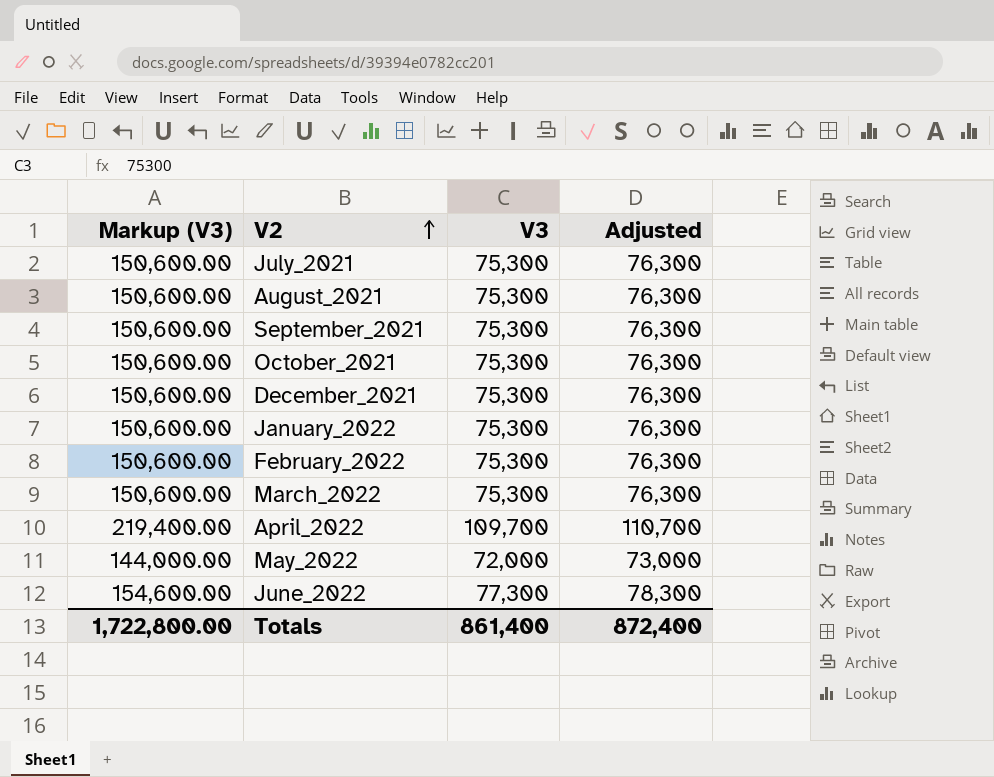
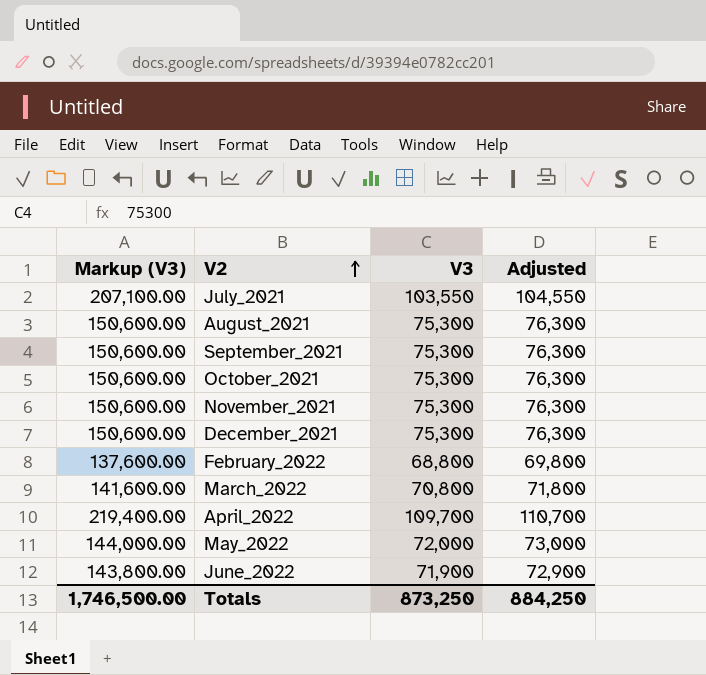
row January_2022: 150,600.00 | 75,300 | 76,300 -> none
July_2021 | Markup (V3): 150,600.00 -> 207,100.00
July_2021 | V3: 75,300 -> 103,550
July_2021 | Adjusted: 76,300 -> 104,550
row November_2021: none -> 150,600.00 | 75,300 | 76,300
February_2022 | Markup (V3): 150,600.00 -> 137,600.00
February_2022 | V3: 75,300 -> 68,800
February_2022 | Adjusted: 76,300 -> 69,800
March_2022 | Markup (V3): 150,600.00 -> 141,600.00
March_2022 | V3: 75,300 -> 70,800
March_2022 | Adjusted: 76,300 -> 71,800
June_2022 | Markup (V3): 154,600.00 -> 143,800.00
June_2022 | V3: 77,300 -> 71,900
June_2022 | Adjusted: 78,300 -> 72,900
Totals | Markup (V3): 1,722,800.00 -> 1,746,500.00
Totals | V3: 861,400 -> 873,250
Totals | Adjusted: 872,400 -> 884,250

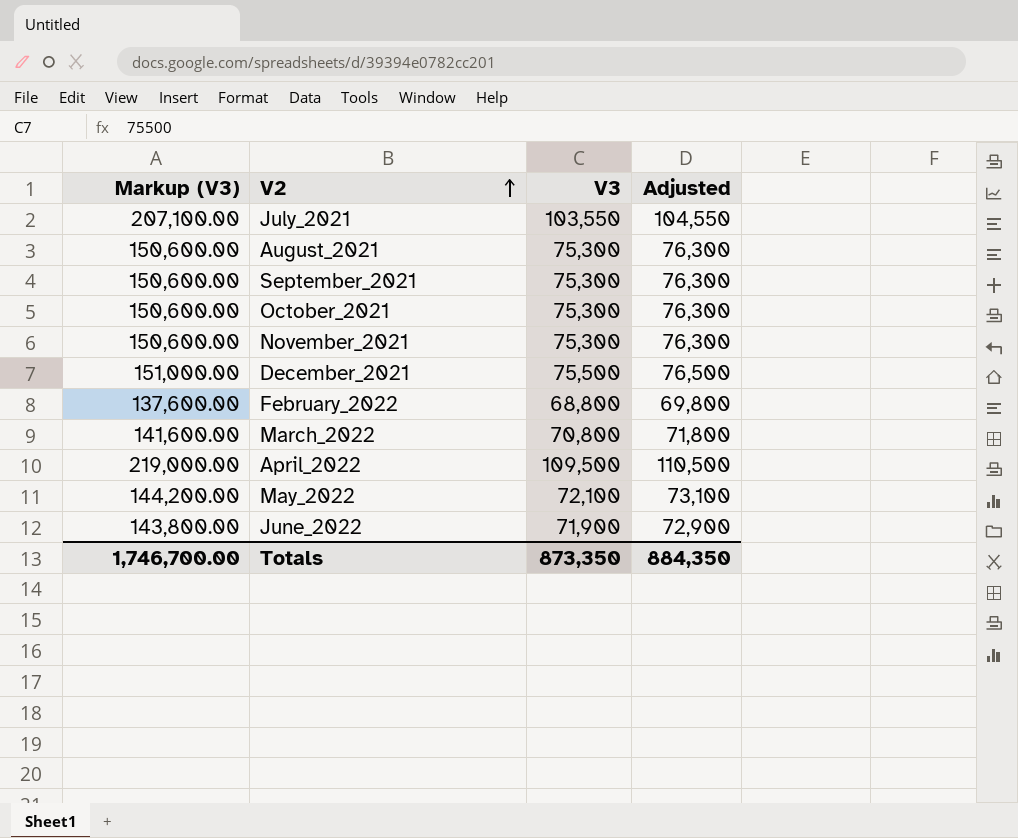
December_2021 | Markup (V3): 150,600.00 -> 151,000.00
December_2021 | V3: 75,300 -> 75,500
December_2021 | Adjusted: 76,300 -> 76,500
April_2022 | Markup (V3): 219,400.00 -> 219,000.00
April_2022 | V3: 109,700 -> 109,500
April_2022 | Adjusted: 110,700 -> 110,500
May_2022 | Markup (V3): 144,000.00 -> 144,200.00
May_2022 | V3: 72,000 -> 72,100
May_2022 | Adjusted: 73,000 -> 73,100
Totals | Markup (V3): 1,746,500.00 -> 1,746,700.00
Totals | V3: 873,250 -> 873,350
Totals | Adjusted: 884,250 -> 884,350

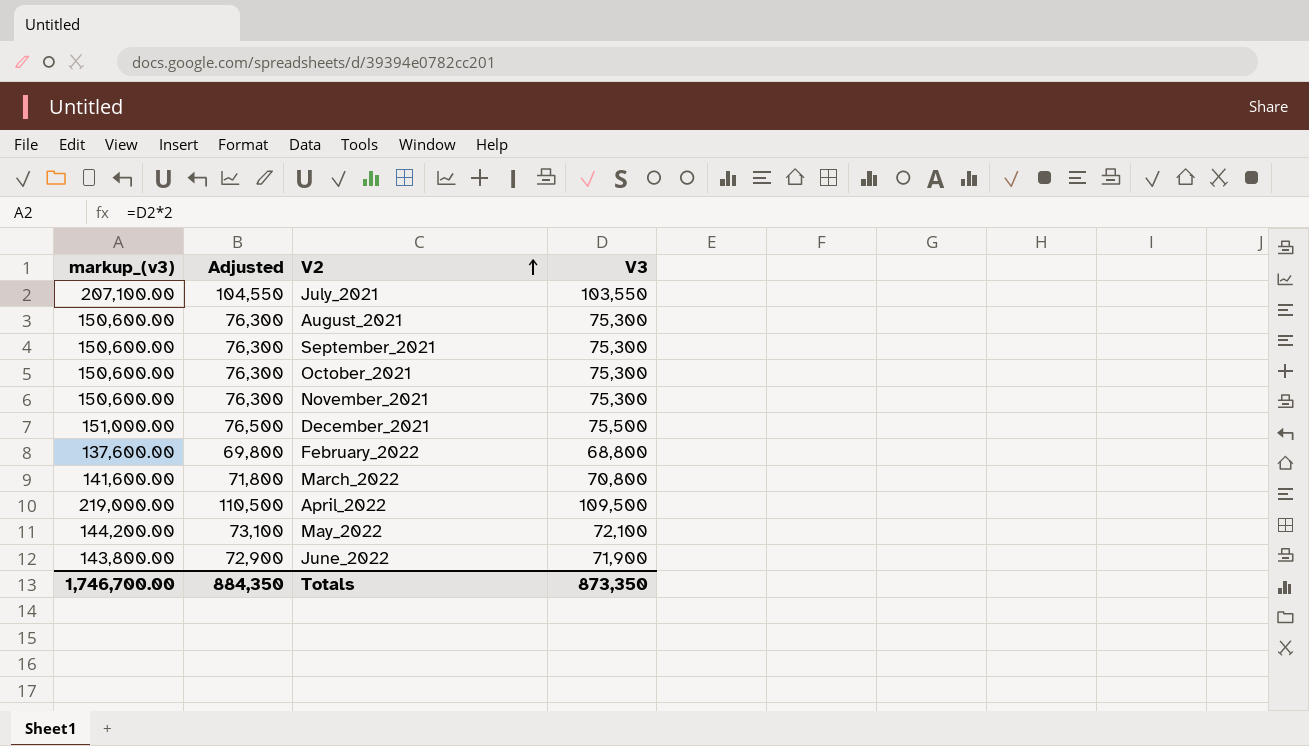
column name: Markup (V3) -> markup_(v3)
column Adjusted | position: 4 -> 2

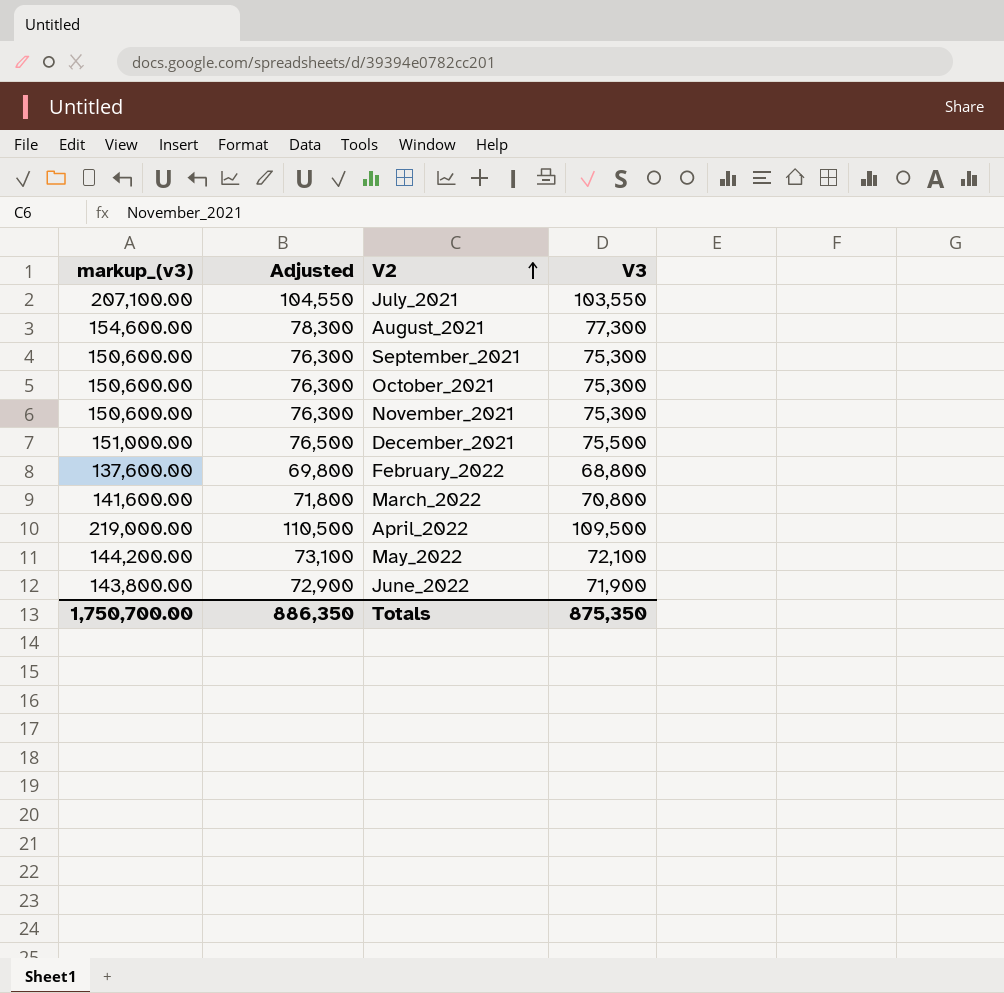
August_2021 | markup_(v3): 150,600.00 -> 154,600.00
August_2021 | Adjusted: 76,300 -> 78,300
August_2021 | V3: 75,300 -> 77,300
Totals | markup_(v3): 1,746,700.00 -> 1,750,700.00
Totals | Adjusted: 884,350 -> 886,350
Totals | V3: 873,350 -> 875,350

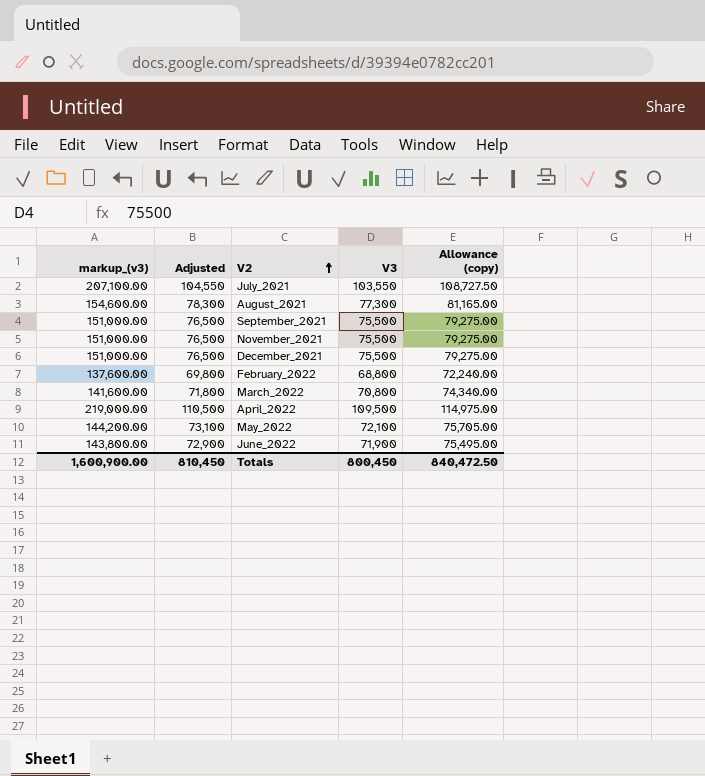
column Allowance (copy) | formula: none -> [V3] * 1.05
row October_2021: 150,600.00 | 76,300 | 75,300 -> none
September_2021 | markup_(v3): 150,600.00 -> 151,000.00
September_2021 | Adjusted: 76,300 -> 76,500
September_2021 | V3: 75,300 -> 75,500
November_2021 | markup_(v3): 150,600.00 -> 151,000.00
November_2021 | Adjusted: 76,300 -> 76,500
November_2021 | V3: 75,300 -> 75,500
Totals | markup_(v3): 1,750,700.00 -> 1,600,900.00
Totals | Adjusted: 886,350 -> 810,450
Totals | V3: 875,350 -> 800,450

